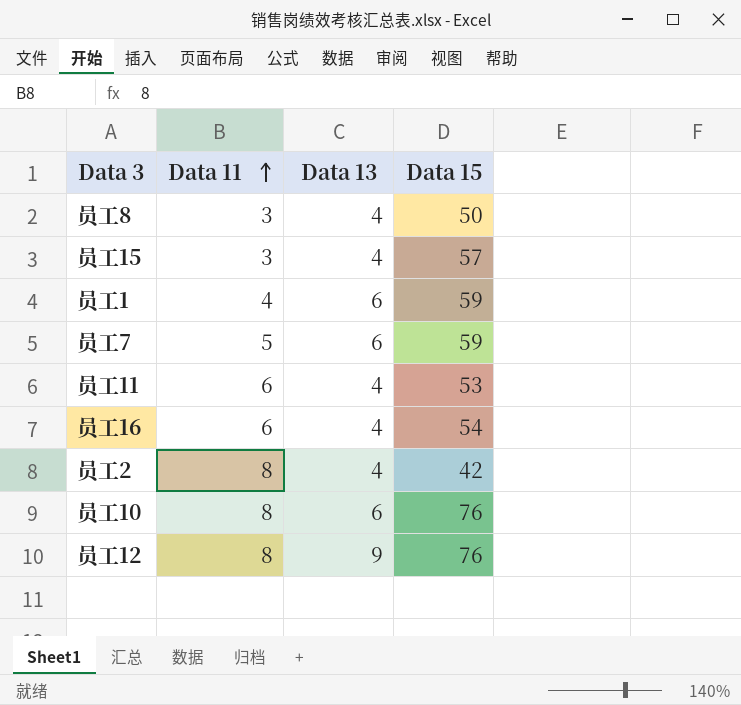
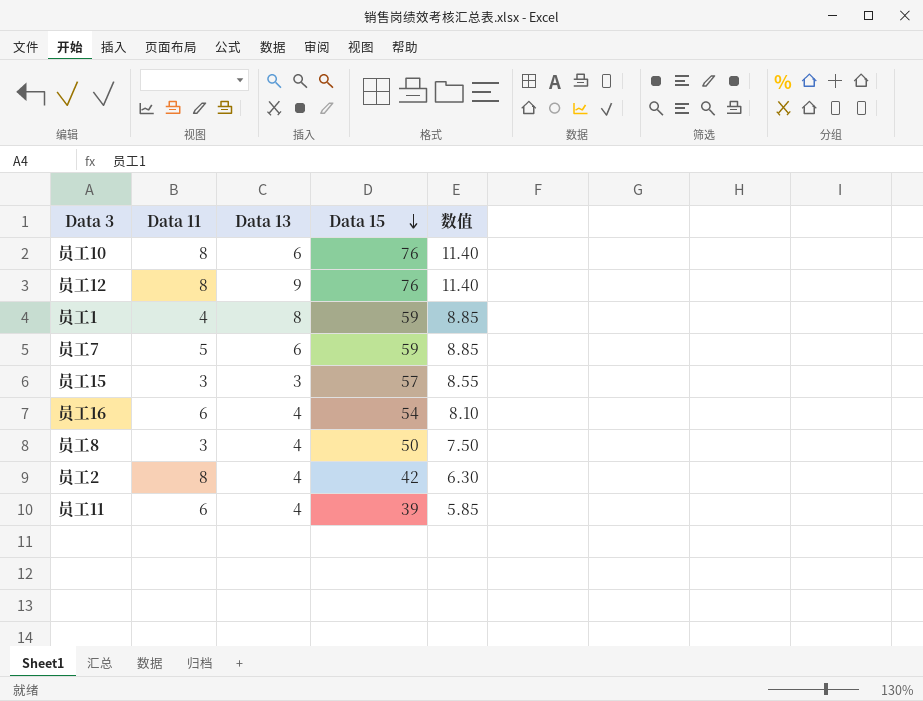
row order: Data 11 ascending -> Data 15 descending
column 数值 | formula: none -> [Data 15] * 0.15
员工1 | Data 13: 6 -> 8
员工15 | Data 13: 4 -> 3
员工11 | Data 15: 53 -> 39

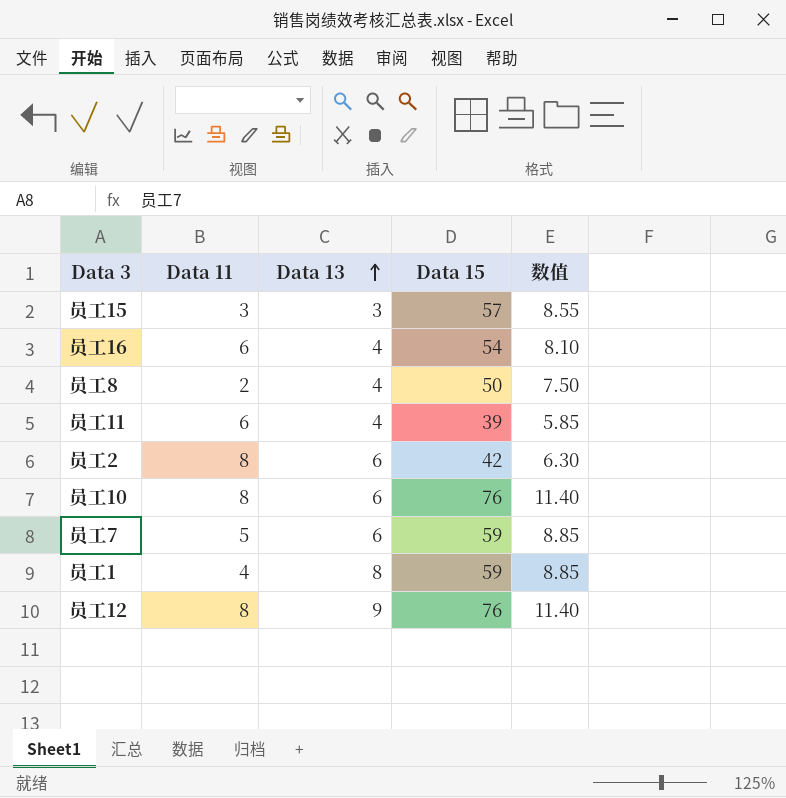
row order: Data 15 descending -> Data 13 ascending
员工8 | Data 11: 3 -> 2
员工2 | Data 13: 4 -> 6

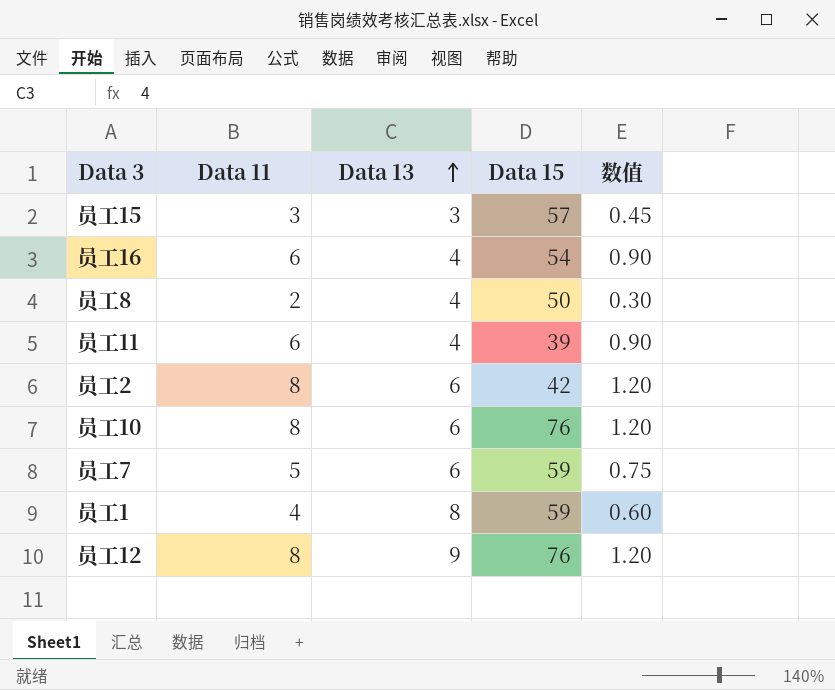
column 数值 | formula: [Data 15] * 0.15 -> [Data 11] * 0.15

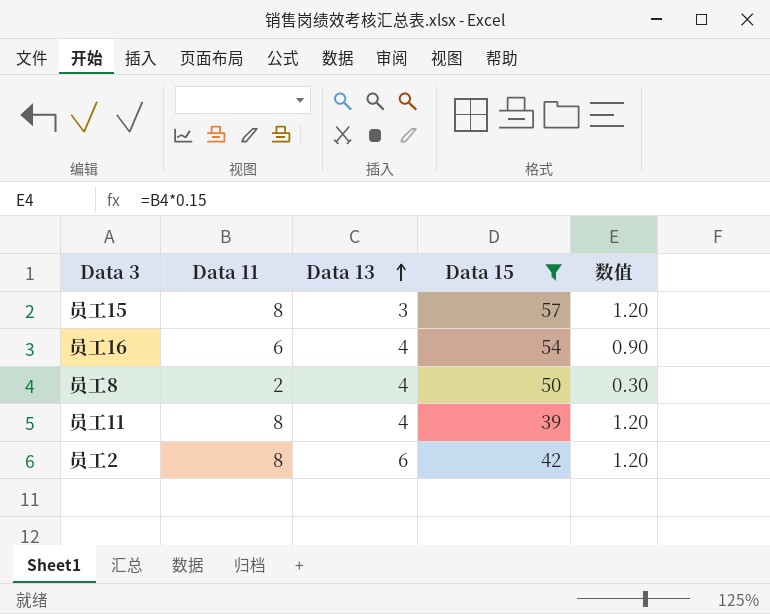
filter: none -> Data 15 <= 57
员工15 | Data 11: 3 -> 8
员工15 | 数值: 0.45 -> 1.20
员工11 | Data 11: 6 -> 8
员工11 | 数值: 0.90 -> 1.20

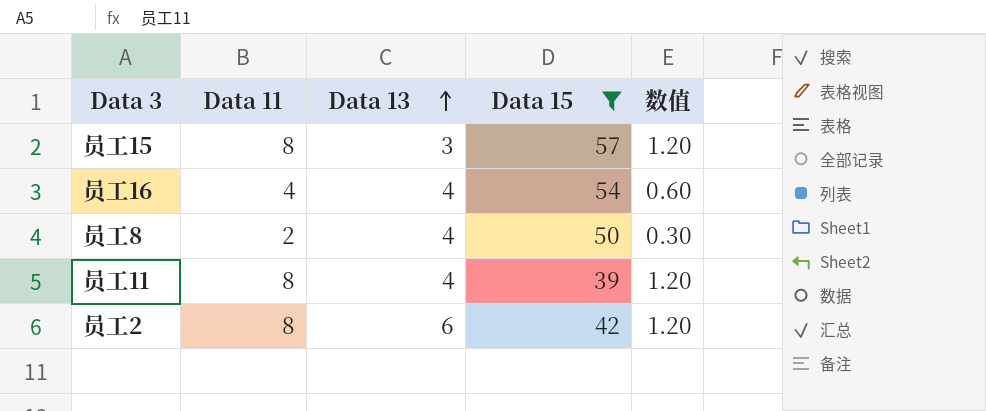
员工16 | Data 11: 6 -> 4
员工16 | 数值: 0.90 -> 0.60

